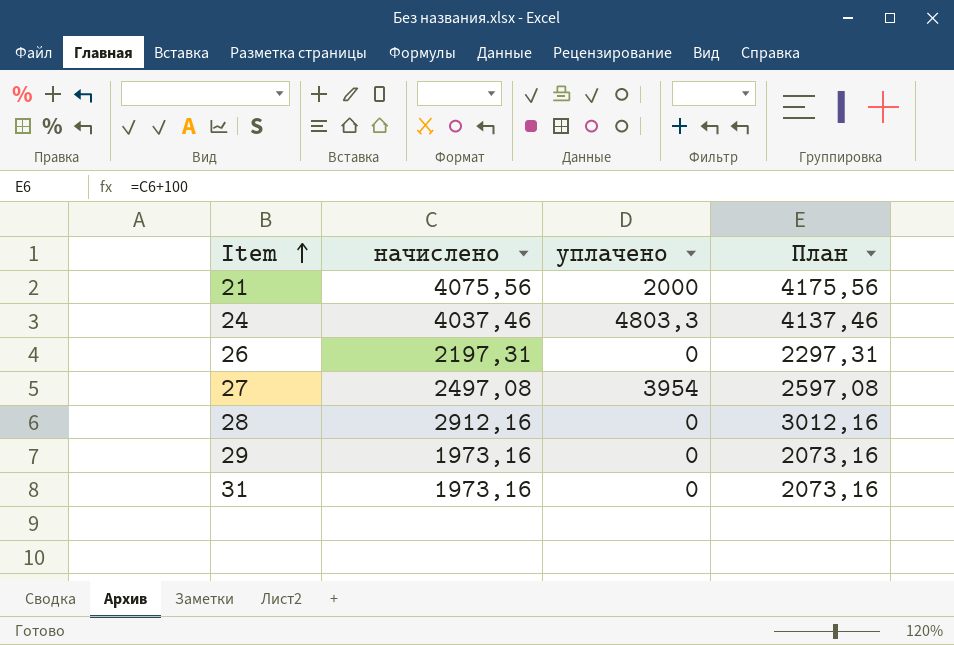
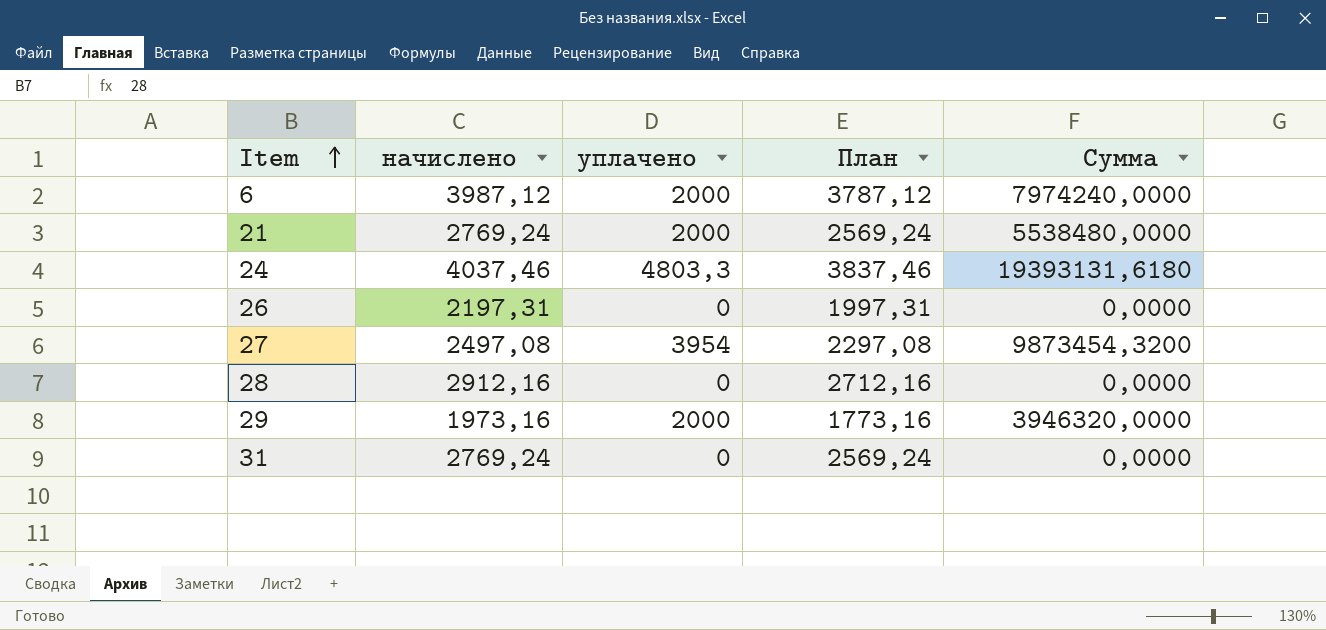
column План | formula: [начислено] + 100 -> [начислено] - 200
column Сумма | formula: none -> [начислено] * [уплачено]
row 6: none -> 3987,12 | 2000 | 3787,12 | 7974240,0000
21 | начислено: 4075,56 -> 2769,24
29 | уплачено: 0 -> 2000
31 | начислено: 1973,16 -> 2769,24

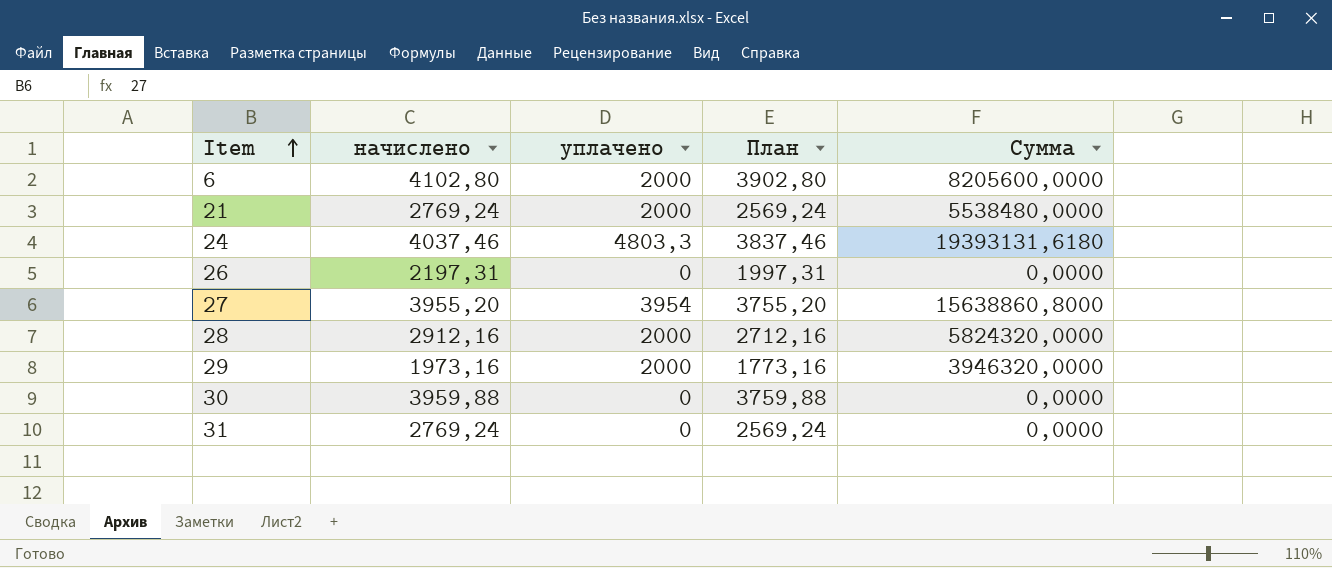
6 | начислено: 3987,12 -> 4102,80
6 | План: 3787,12 -> 3902,80
6 | Сумма: 7974240,0000 -> 8205600,0000
27 | начислено: 2497,08 -> 3955,20
27 | План: 2297,08 -> 3755,20
27 | Сумма: 9873454,3200 -> 15638860,8000
28 | уплачено: 0 -> 2000
28 | Сумма: 0,0000 -> 5824320,0000
row 30: none -> 3959,88 | 0 | 3759,88 | 0,0000

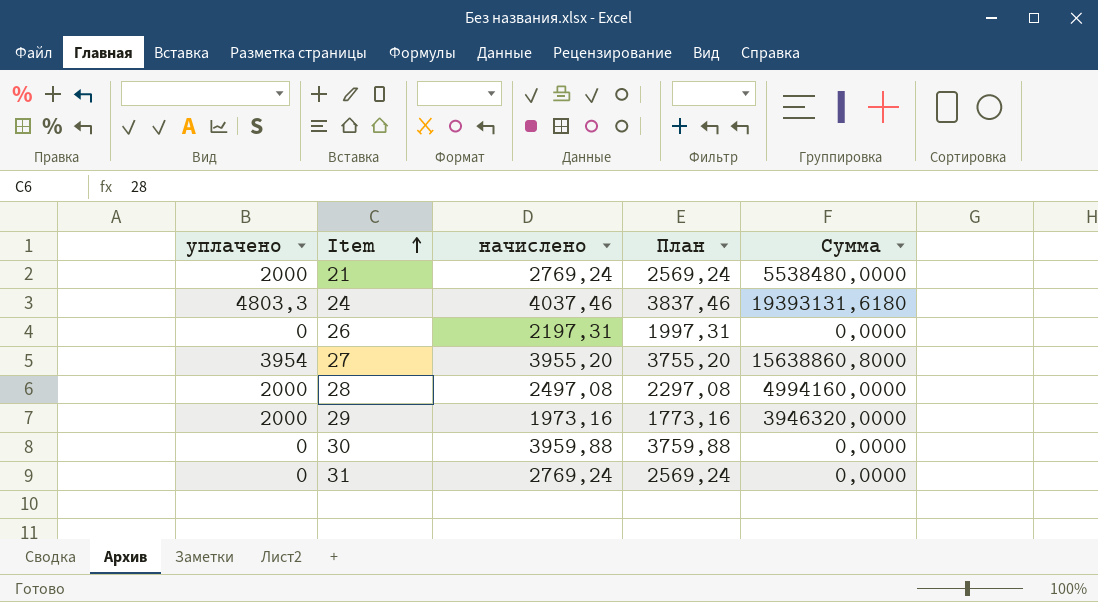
column уплачено | position: 3 -> 1
row 6: 4102,80 | 2000 | 3902,80 | 8205600,0000 -> none
28 | начислено: 2912,16 -> 2497,08
28 | План: 2712,16 -> 2297,08
28 | Сумма: 5824320,0000 -> 4994160,0000

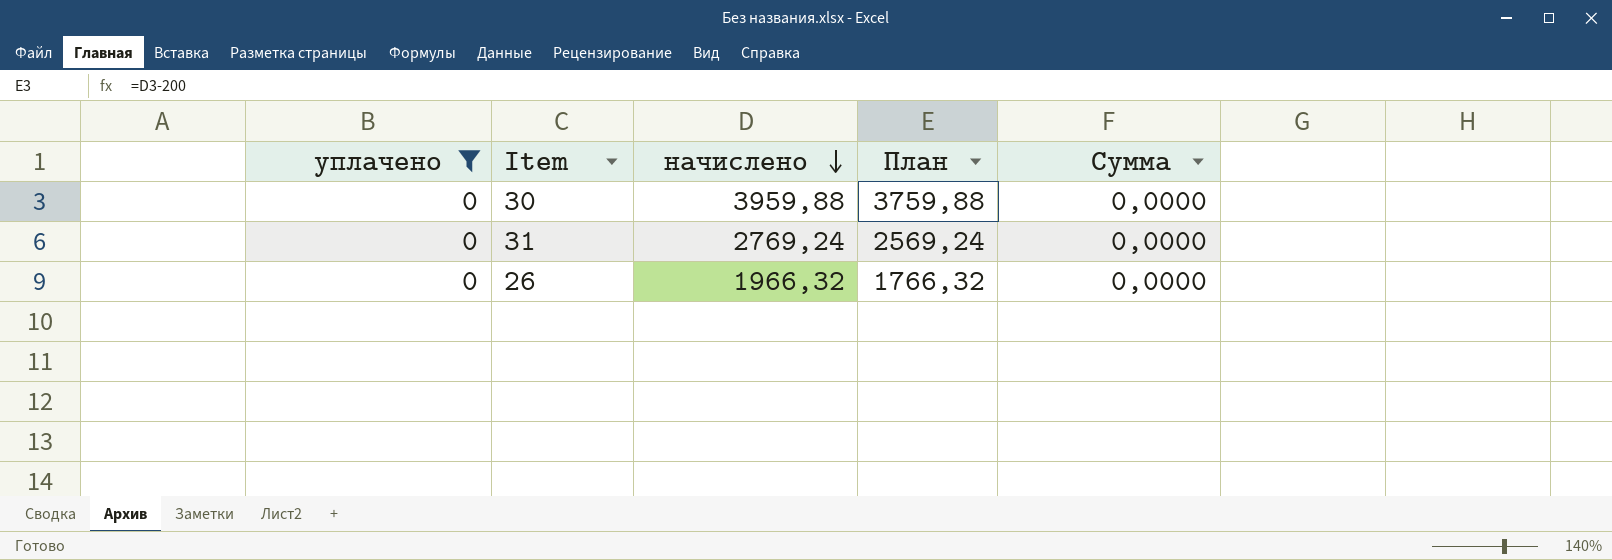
filter: none -> уплачено = 0
row order: Item ascending -> начислено descending
26 | начислено: 2197,31 -> 1966,32
26 | План: 1997,31 -> 1766,32

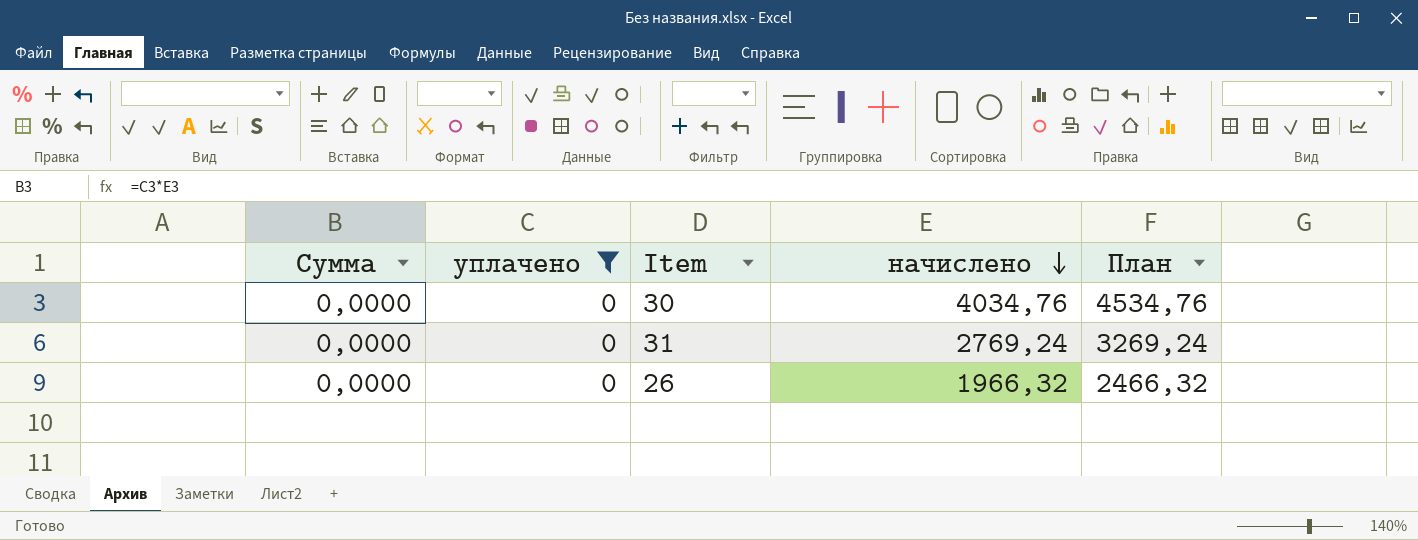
column Сумма | position: 5 -> 1
column План | formula: [начислено] - 200 -> [начислено] + 500
30 | начислено: 3959,88 -> 4034,76

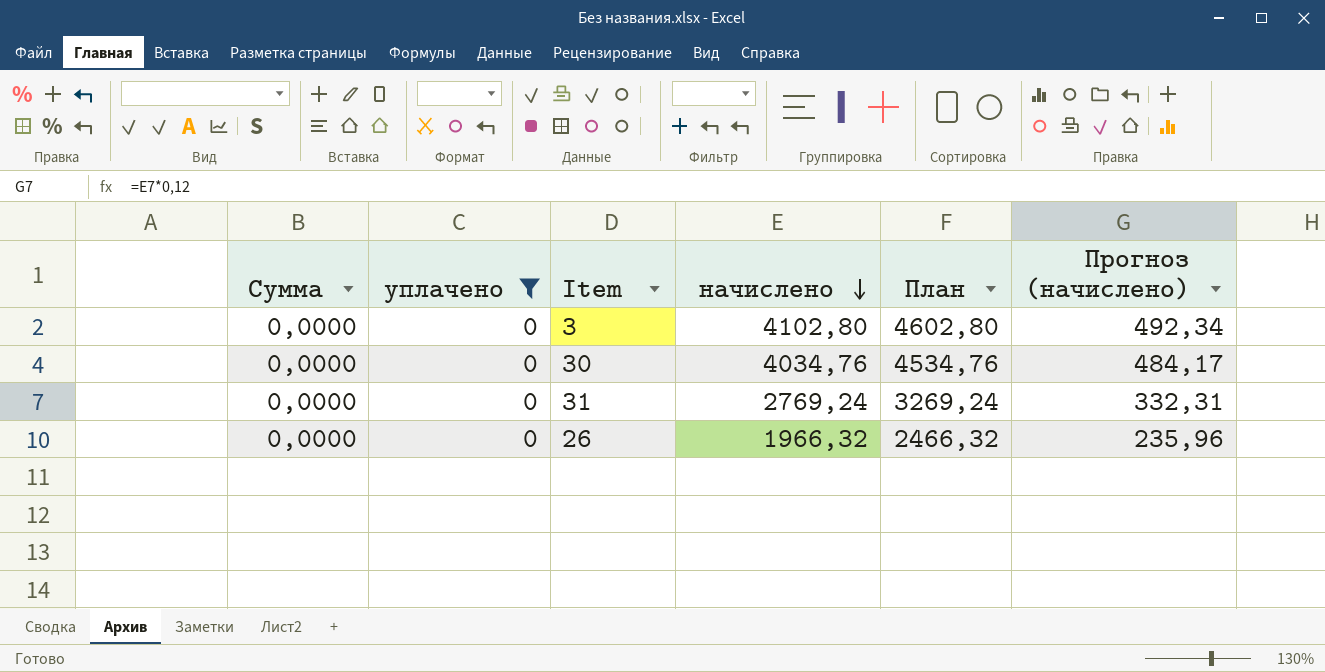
column Прогноз (начислено) | formula: none -> [начислено] * 0,12
row 3: none -> 0,0000 | 0 | 4102,80 | 4602,80 | 492,34

